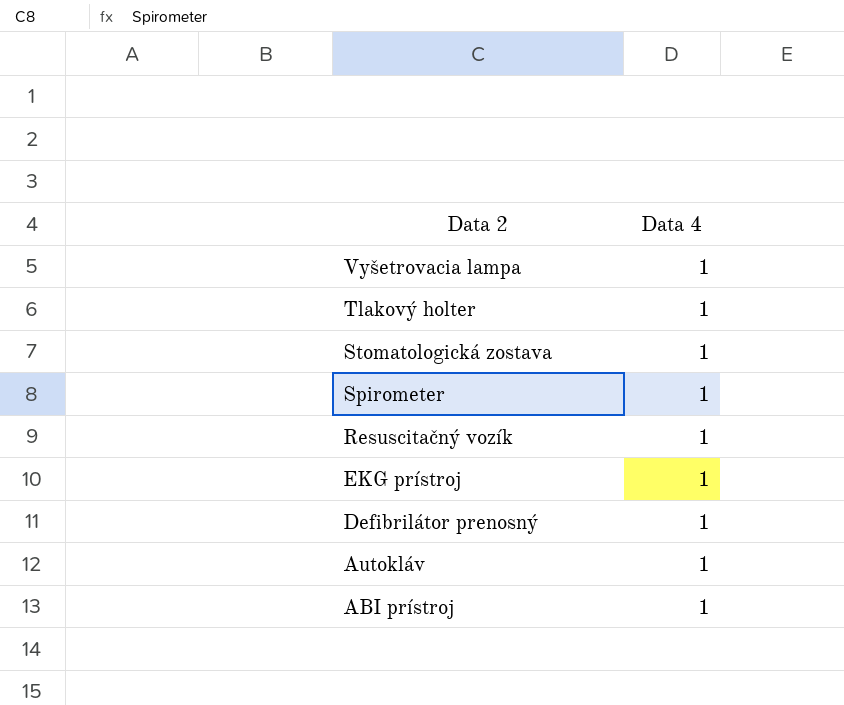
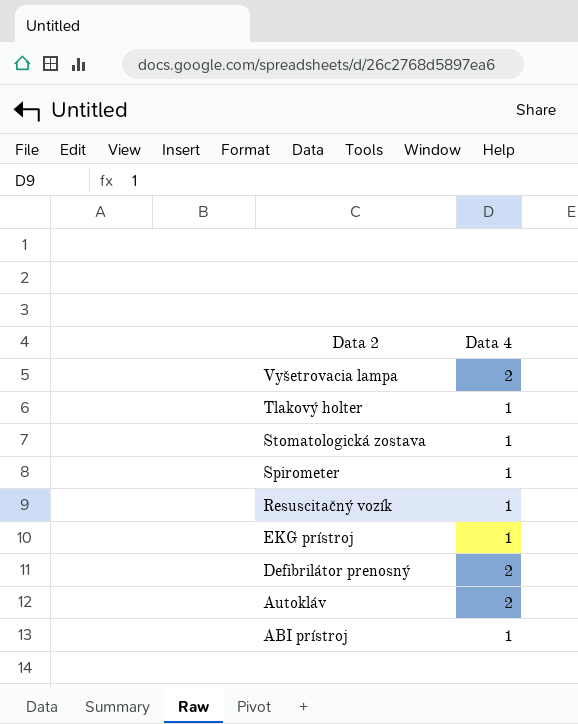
Vyšetrovacia lampa | Data 4: 1 -> 2
Defibrilátor prenosný | Data 4: 1 -> 2
Autokláv | Data 4: 1 -> 2

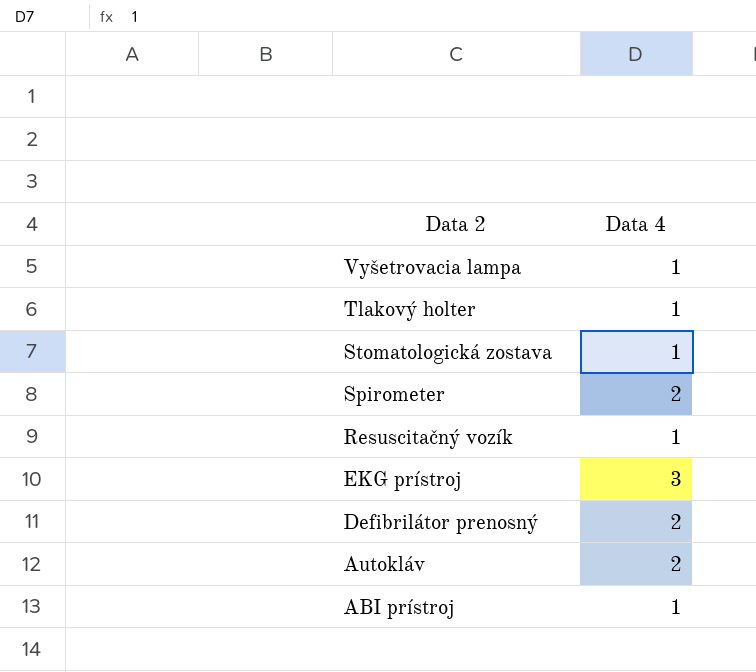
Vyšetrovacia lampa | Data 4: 2 -> 1
Spirometer | Data 4: 1 -> 2
EKG prístroj | Data 4: 1 -> 3

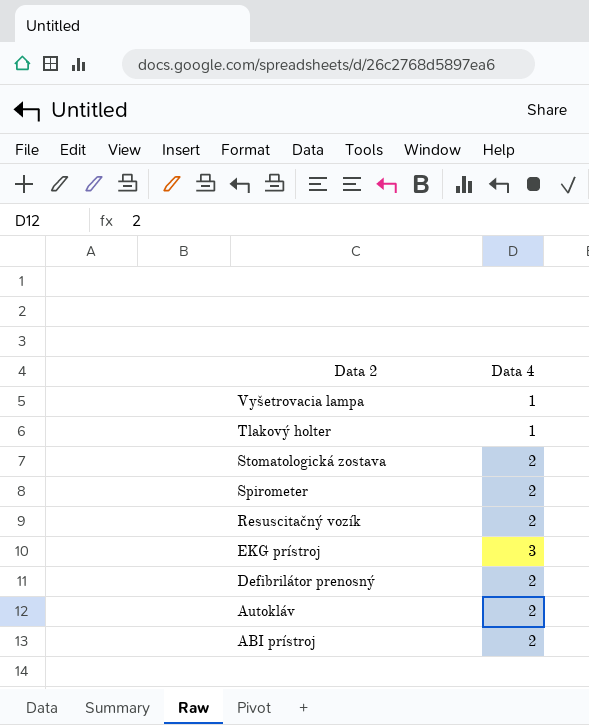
Stomatologická zostava | Data 4: 1 -> 2
Resuscitačný vozík | Data 4: 1 -> 2
ABI prístroj | Data 4: 1 -> 2

